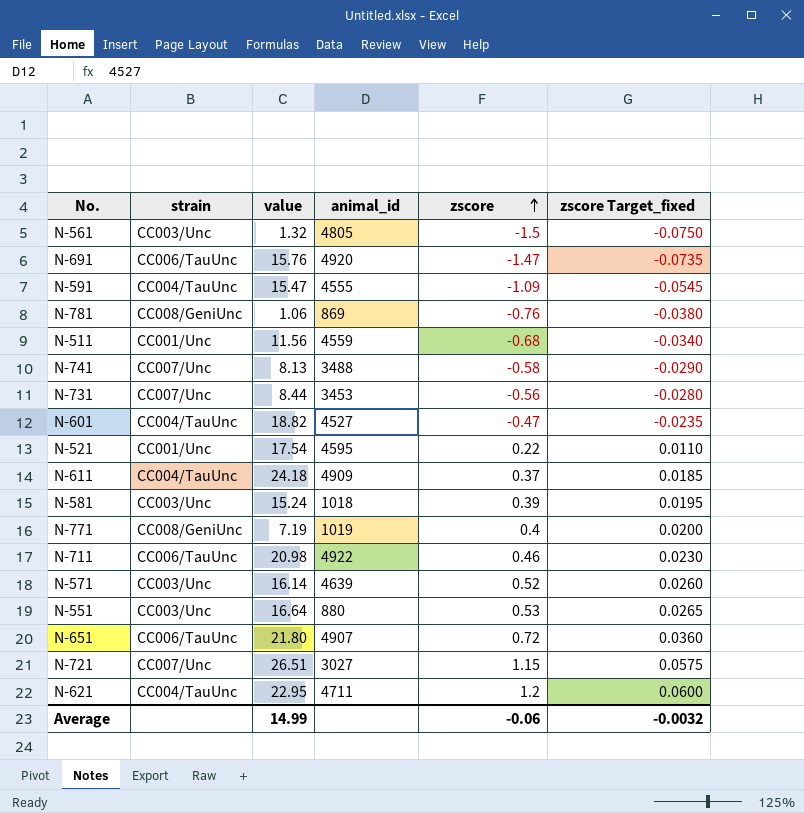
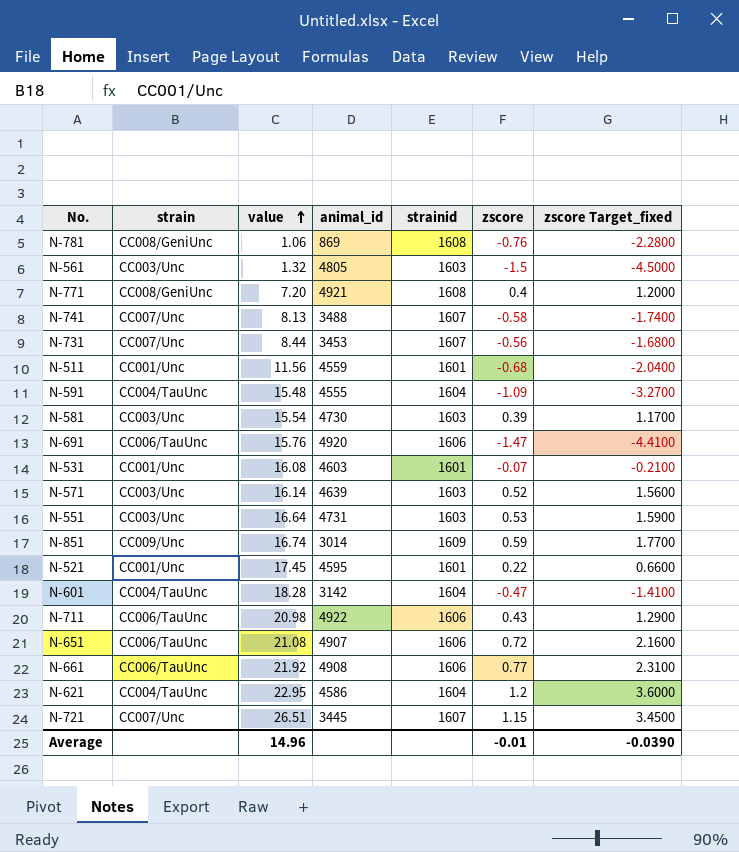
row order: zscore ascending -> value ascending
column strainid | position: none -> 5
column zscore Target_fixed | formula: [zscore] * 0.05 -> [zscore] * 3
row N-611: CC004/TauUnc | 24.18 | 4909 | 0.37 | 0.0185 -> none
N-771 | value: 7.19 -> 7.20
N-771 | animal_id: 1019 -> 4921
N-591 | value: 15.47 -> 15.48
N-581 | value: 15.24 -> 15.54
N-581 | animal_id: 1018 -> 4730
row N-531: none -> CC001/Unc | 16.08 | 4603 | 1601 | -0.07 | -0.2100
N-551 | animal_id: 880 -> 4731
row N-851: none -> CC009/Unc | 16.74 | 3014 | 1609 | 0.59 | 1.7700
N-521 | value: 17.54 -> 17.45
N-601 | value: 18.82 -> 18.28
N-601 | animal_id: 4527 -> 3142
N-711 | zscore: 0.46 -> 0.43
N-651 | value: 21.80 -> 21.08
row N-661: none -> CC006/TauUnc | 21.92 | 4908 | 1606 | 0.77 | 2.3100
N-621 | animal_id: 4711 -> 4586
N-721 | animal_id: 3027 -> 3445
Average | value: 14.99 -> 14.96
Average | zscore: -0.06 -> -0.01
Average | zscore Target_fixed: -0.0032 -> -0.0390

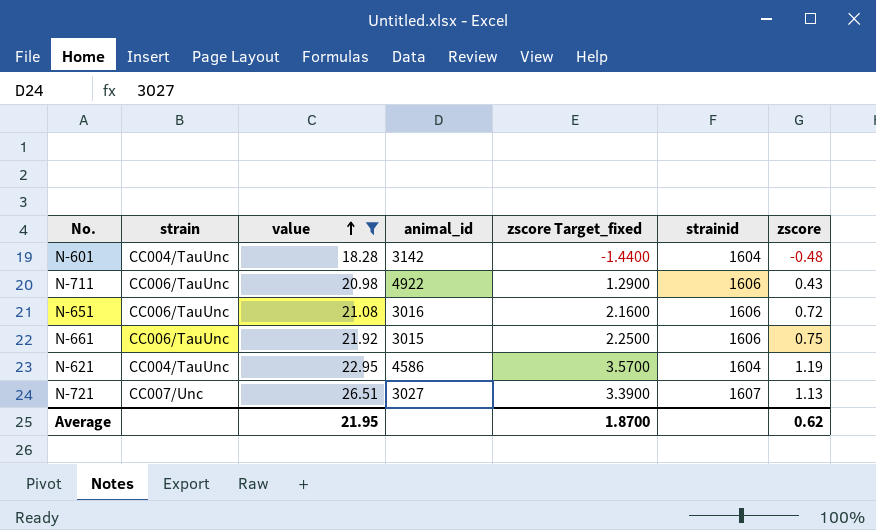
filter: none -> value >= 18.28
column zscore Target_fixed | position: 7 -> 5
N-601 | zscore Target_fixed: -1.4100 -> -1.4400
N-601 | zscore: -0.47 -> -0.48
N-651 | animal_id: 4907 -> 3016
N-661 | animal_id: 4908 -> 3015
N-661 | zscore Target_fixed: 2.3100 -> 2.2500
N-661 | zscore: 0.77 -> 0.75
N-621 | zscore Target_fixed: 3.6000 -> 3.5700
N-621 | zscore: 1.2 -> 1.19
N-721 | animal_id: 3445 -> 3027
N-721 | zscore Target_fixed: 3.4500 -> 3.3900
N-721 | zscore: 1.15 -> 1.13
Average | value: 14.96 -> 21.95
Average | zscore Target_fixed: -0.0390 -> 1.8700
Average | zscore: -0.01 -> 0.62

